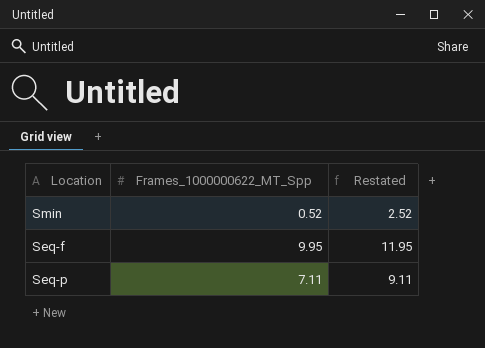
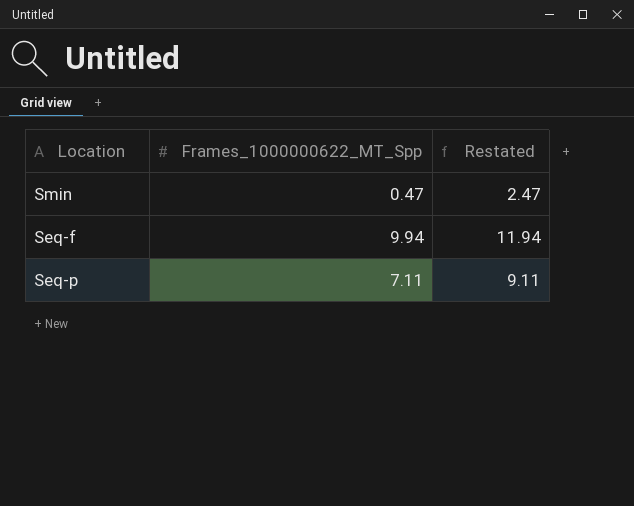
Smin | Frames_1000000622_MT_Spp: 0.52 -> 0.47
Smin | Restated: 2.52 -> 2.47
Seq-f | Frames_1000000622_MT_Spp: 9.95 -> 9.94
Seq-f | Restated: 11.95 -> 11.94

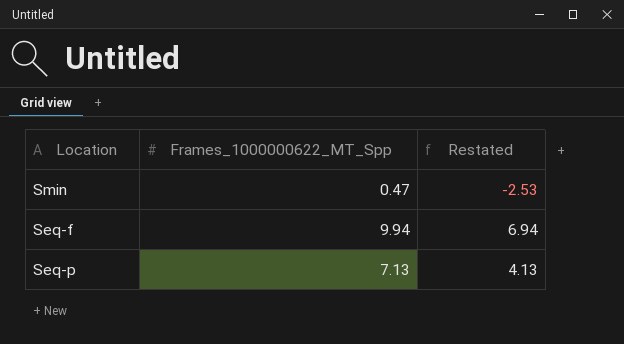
column Restated | formula: [Frames_1000000622_MT_Spp] + 2 -> [Frames_1000000622_MT_Spp] - 3
Seq-p | Frames_1000000622_MT_Spp: 7.11 -> 7.13

